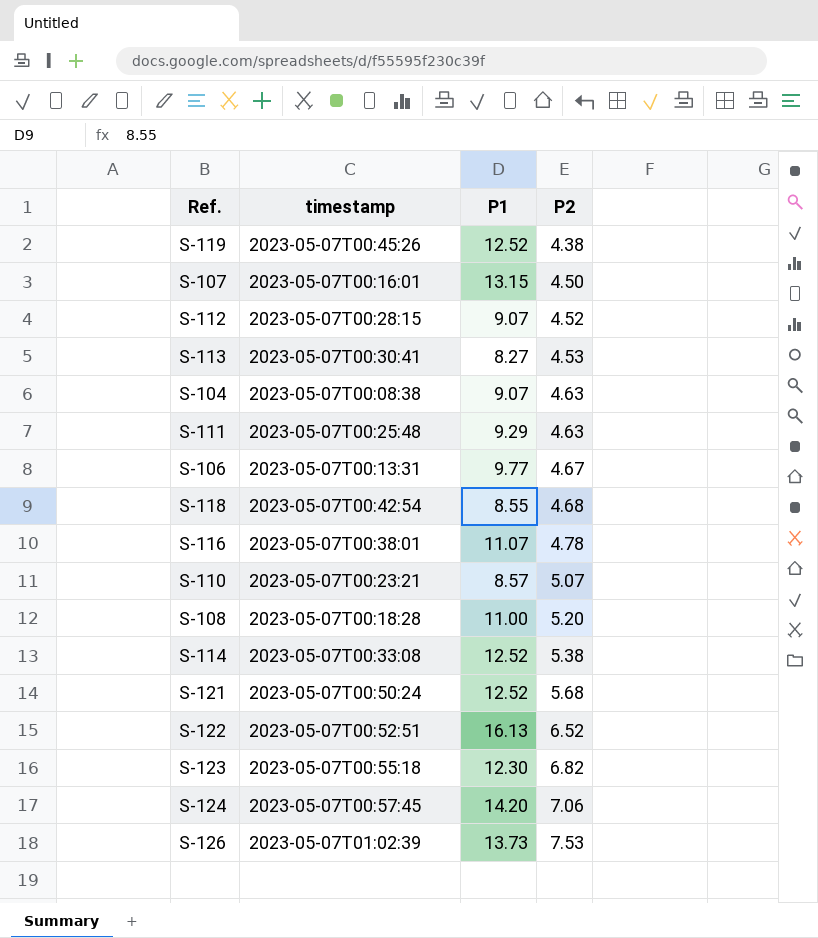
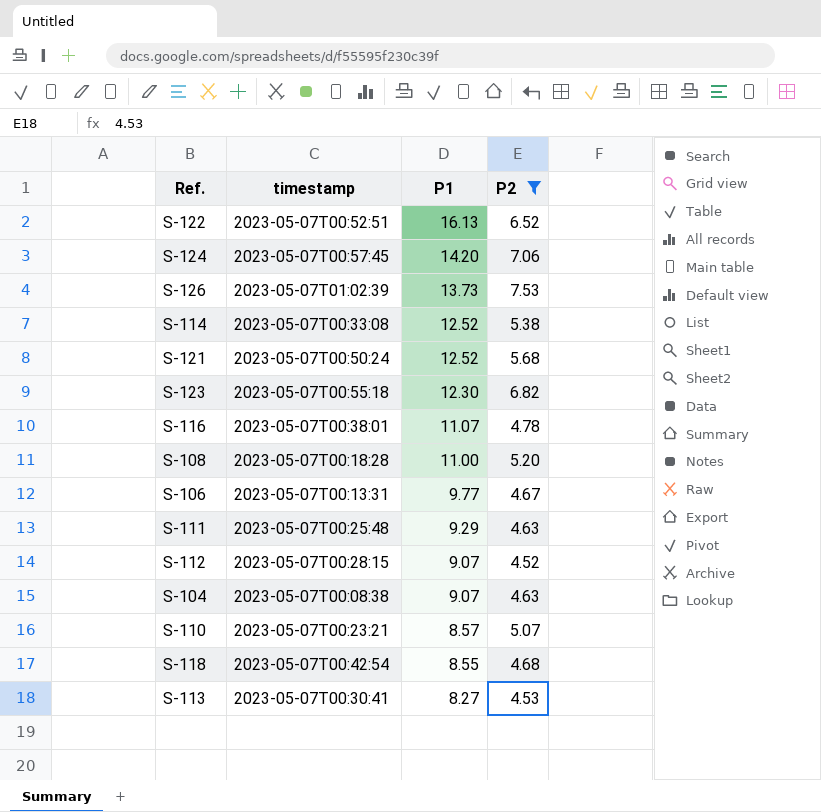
filter: none -> P2 >= 4.52
row order: P2 ascending -> P1 descending

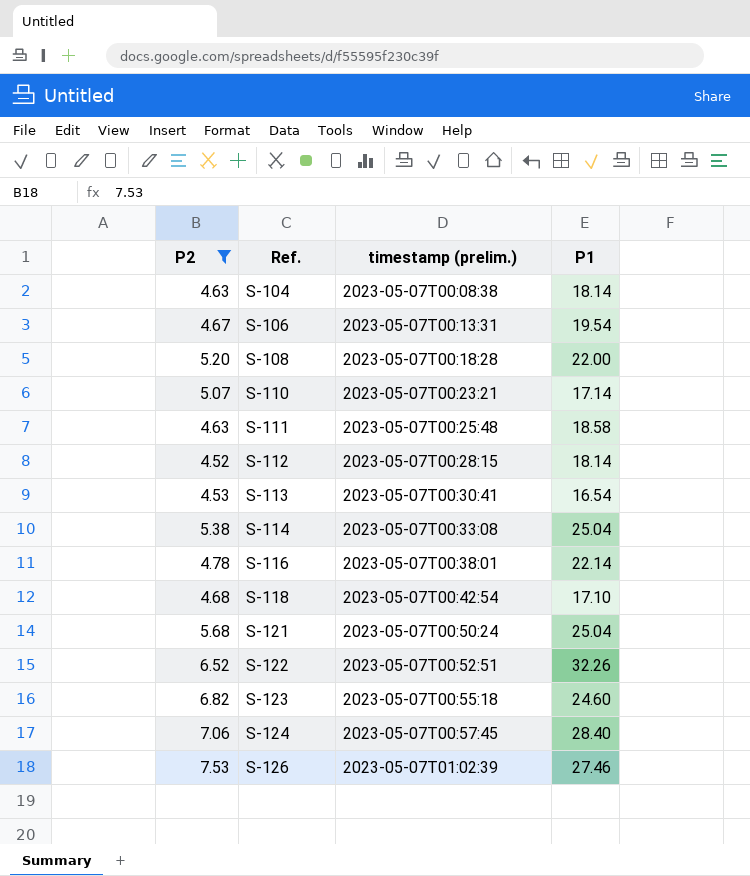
row order: P1 descending -> Ref. ascending
column P2 | position: 4 -> 1
column name: timestamp -> timestamp (prelim.)
S-104 | P1: 9.07 -> 18.14
S-106 | P1: 9.77 -> 19.54
S-108 | P1: 11.00 -> 22.00
S-110 | P1: 8.57 -> 17.14
S-111 | P1: 9.29 -> 18.58
S-112 | P1: 9.07 -> 18.14
S-113 | P1: 8.27 -> 16.54
S-114 | P1: 12.52 -> 25.04
S-116 | P1: 11.07 -> 22.14
S-118 | P1: 8.55 -> 17.10
S-121 | P1: 12.52 -> 25.04
S-122 | P1: 16.13 -> 32.26
S-123 | P1: 12.30 -> 24.60
S-124 | P1: 14.20 -> 28.40
S-126 | P1: 13.73 -> 27.46

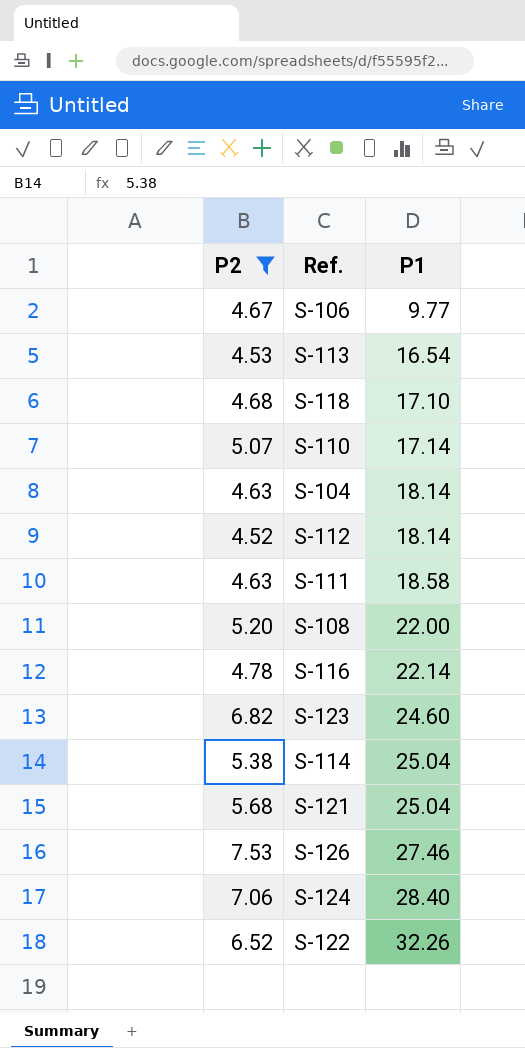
row order: Ref. ascending -> P1 ascending
column timestamp (prelim.) | position: 3 -> none
S-106 | P1: 19.54 -> 9.77

